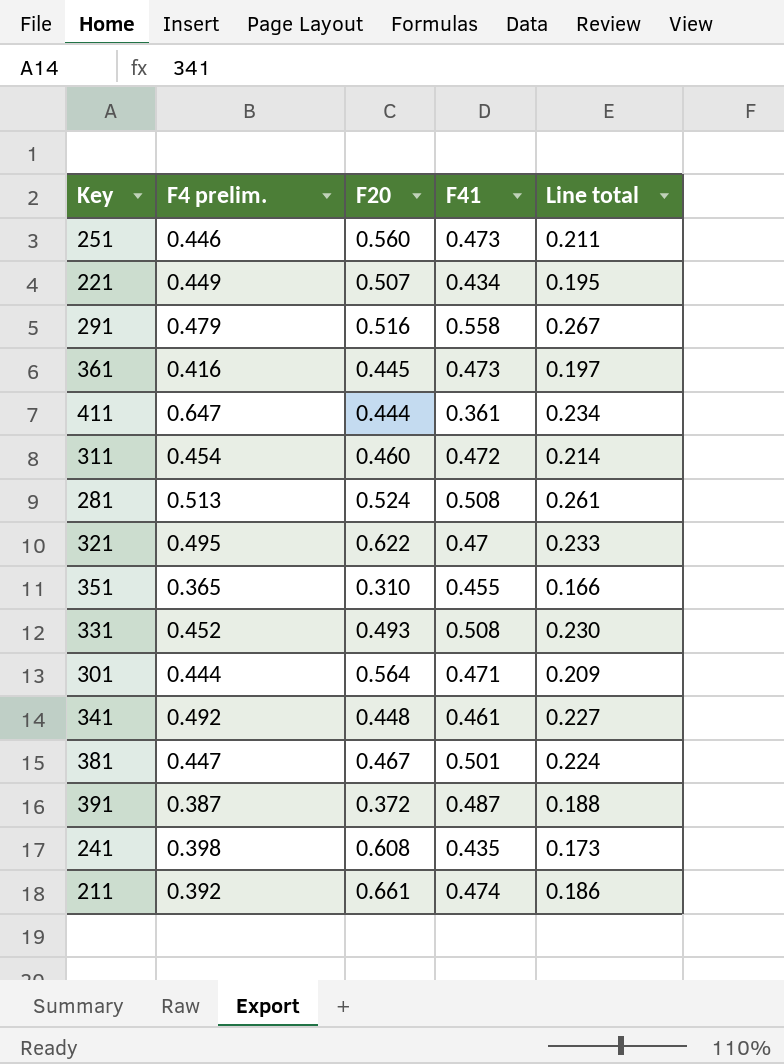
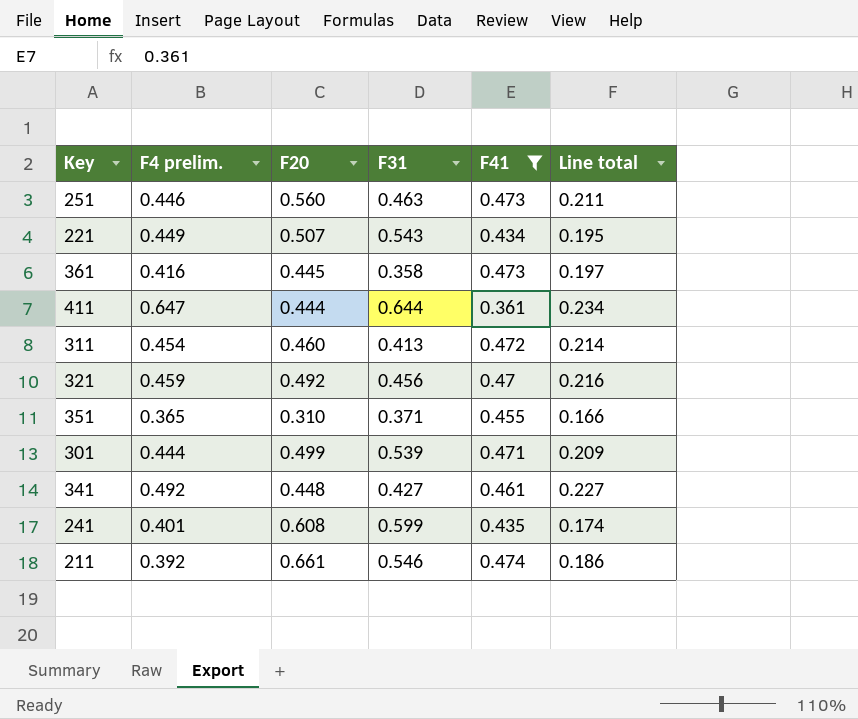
filter: none -> F41 <= 0.474
column F31 | position: none -> 4
321 | F4 prelim.: 0.495 -> 0.459
321 | F20: 0.622 -> 0.492
321 | Line total: 0.233 -> 0.216
301 | F20: 0.564 -> 0.499
241 | F4 prelim.: 0.398 -> 0.401
241 | Line total: 0.173 -> 0.174

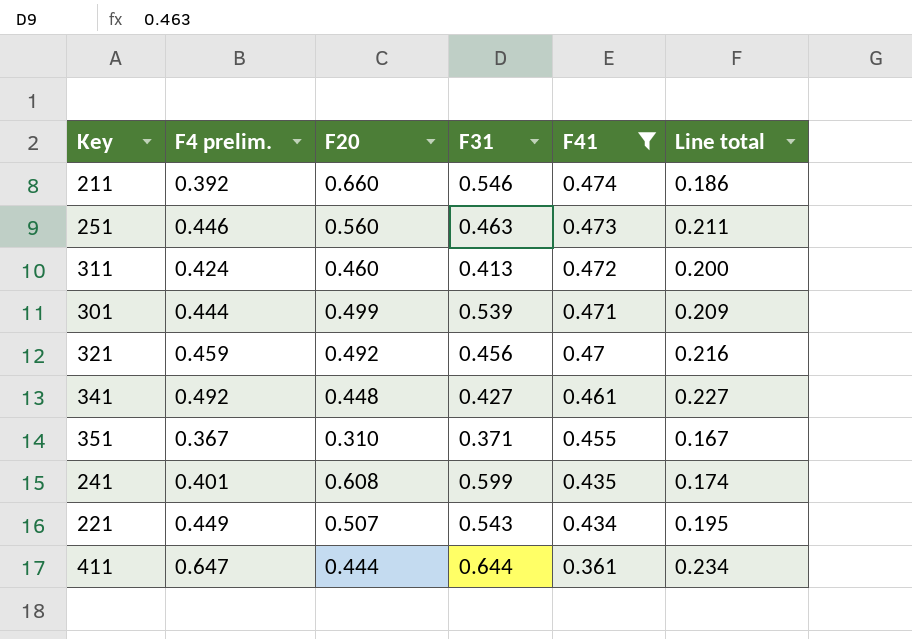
row order: none -> F41 descending
row 361: 0.416 | 0.445 | 0.358 | 0.473 | 0.197 -> none
211 | F20: 0.661 -> 0.660
311 | F4 prelim.: 0.454 -> 0.424
311 | Line total: 0.214 -> 0.200
351 | F4 prelim.: 0.365 -> 0.367
351 | Line total: 0.166 -> 0.167

